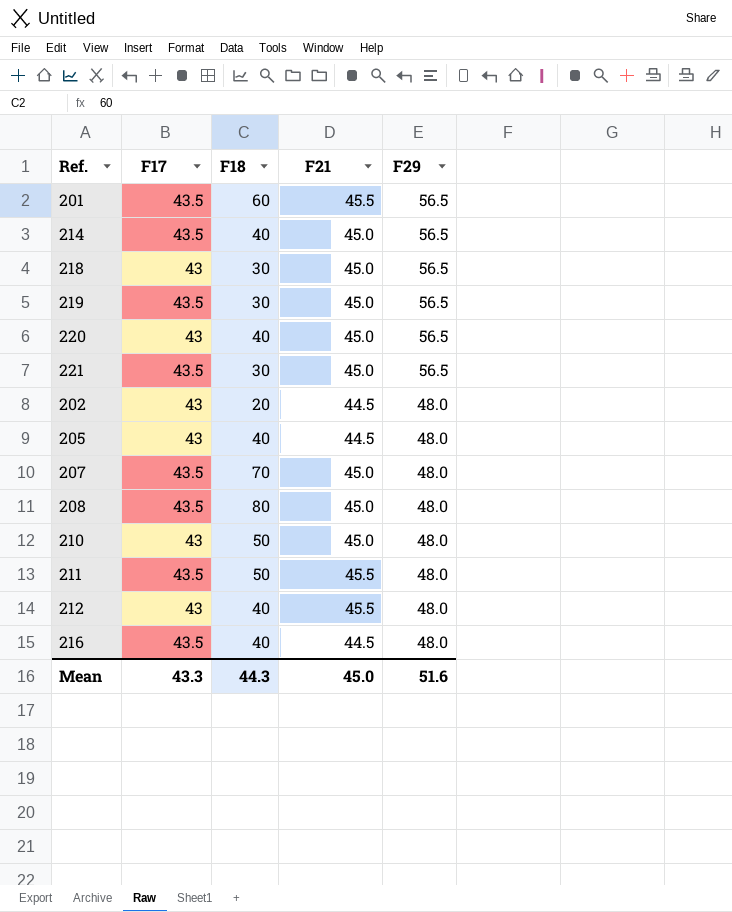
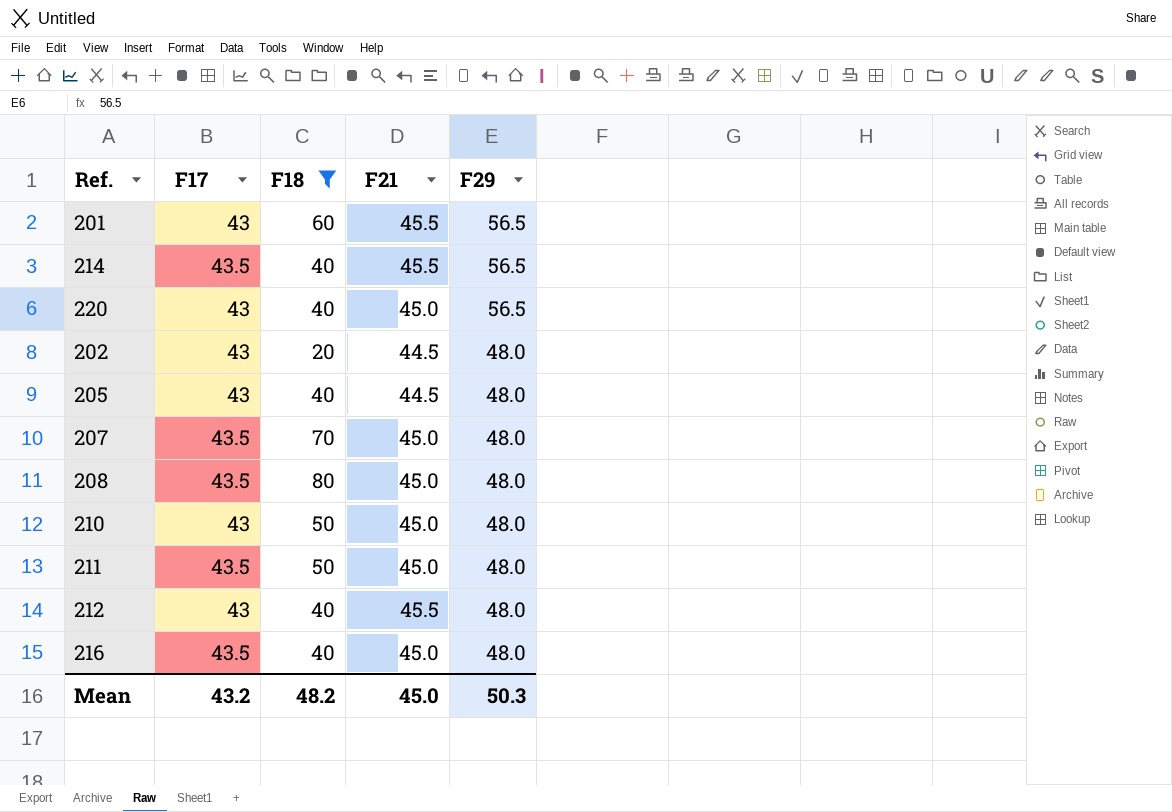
filter: none -> F18 != 30
201 | F17: 43.5 -> 43
214 | F21: 45.0 -> 45.5
211 | F21: 45.5 -> 45.0
216 | F21: 44.5 -> 45.0
Mean | F17: 43.3 -> 43.2
Mean | F18: 44.3 -> 48.2
Mean | F29: 51.6 -> 50.3

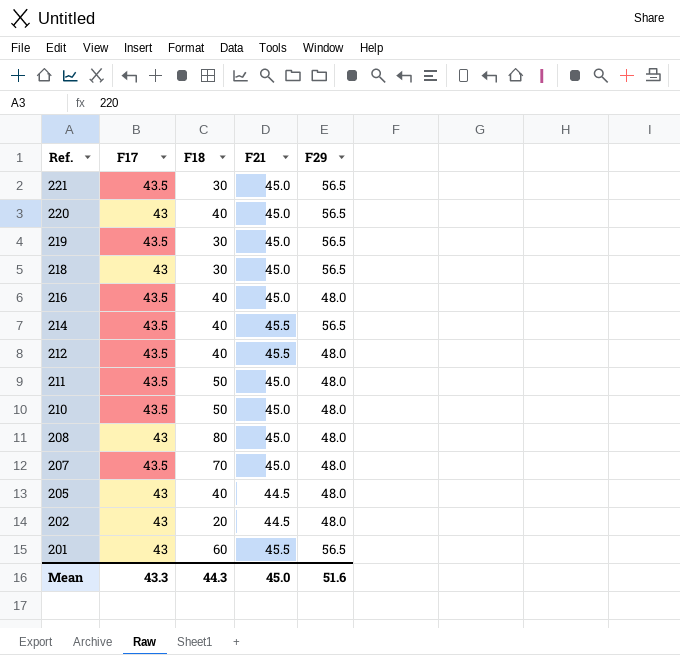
filter: F18 != 30 -> none
row order: F29 descending -> Ref. descending
212 | F17: 43 -> 43.5
210 | F17: 43 -> 43.5
208 | F17: 43.5 -> 43
Mean | F17: 43.2 -> 43.3
Mean | F18: 48.2 -> 44.3
Mean | F29: 50.3 -> 51.6

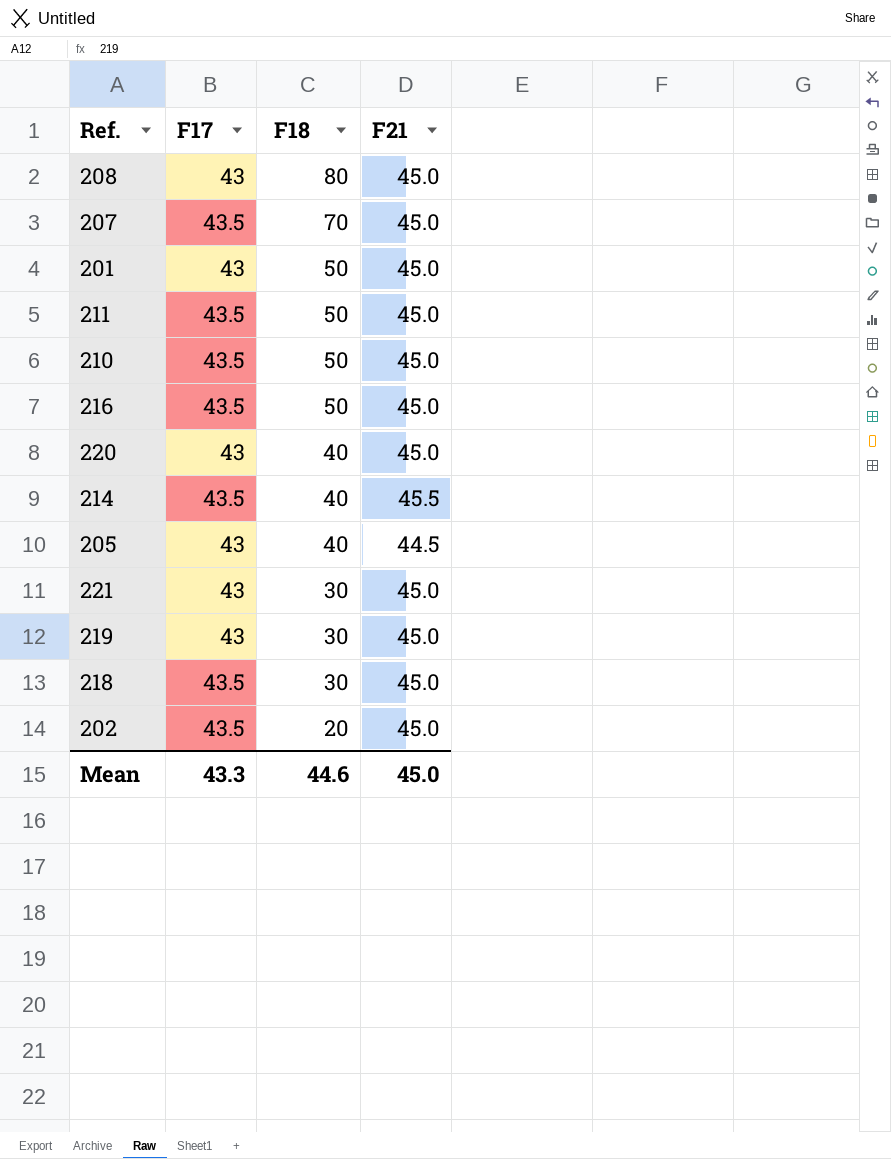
row order: Ref. descending -> F18 descending
column F29 | position: 5 -> none
row 212: 43.5 | 40 | 45.5 | 48.0 -> none
201 | F18: 60 -> 50
201 | F21: 45.5 -> 45.0
216 | F18: 40 -> 50
221 | F17: 43.5 -> 43
219 | F17: 43.5 -> 43
218 | F17: 43 -> 43.5
202 | F17: 43 -> 43.5
202 | F21: 44.5 -> 45.0
Mean | F18: 44.3 -> 44.6

